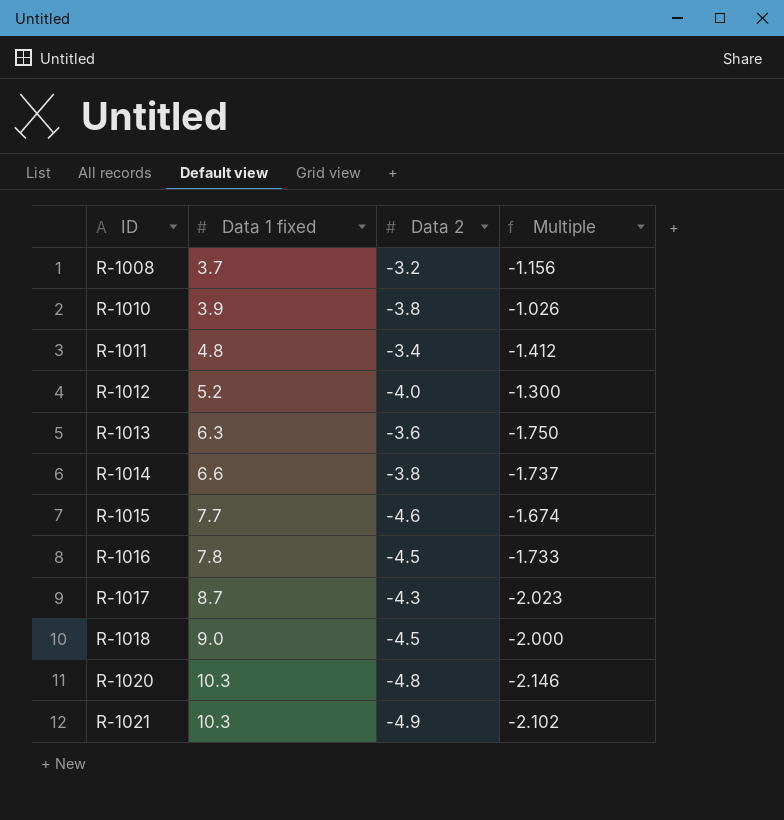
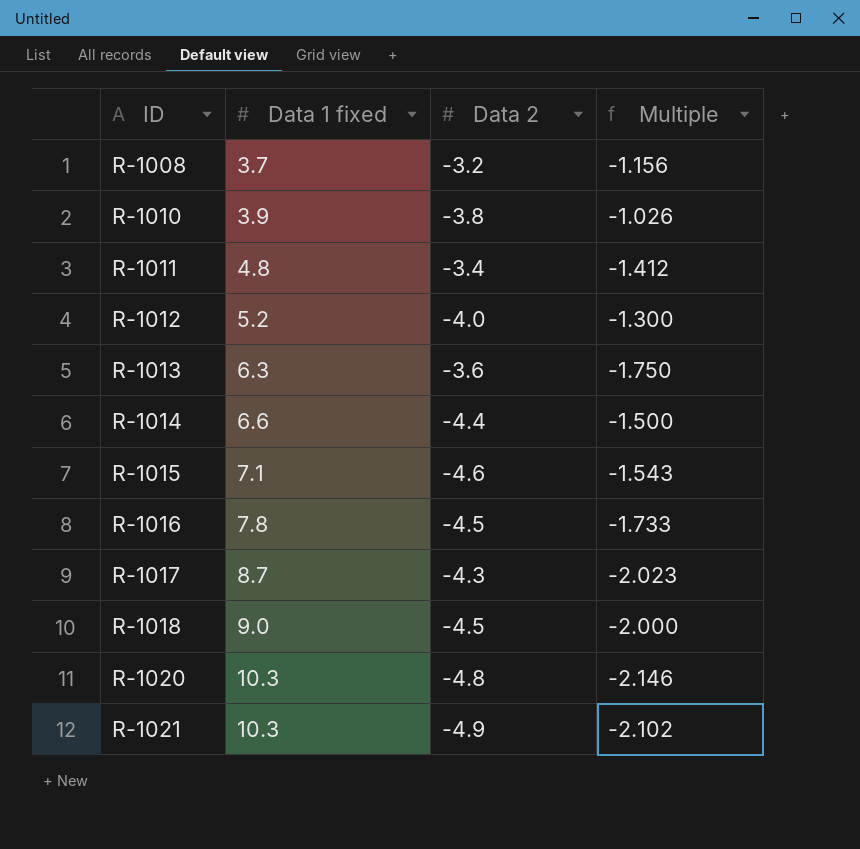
R-1014 | Data 2: -3.8 -> -4.4
R-1014 | Multiple: -1.737 -> -1.500
R-1015 | Data 1 fixed: 7.7 -> 7.1
R-1015 | Multiple: -1.674 -> -1.543

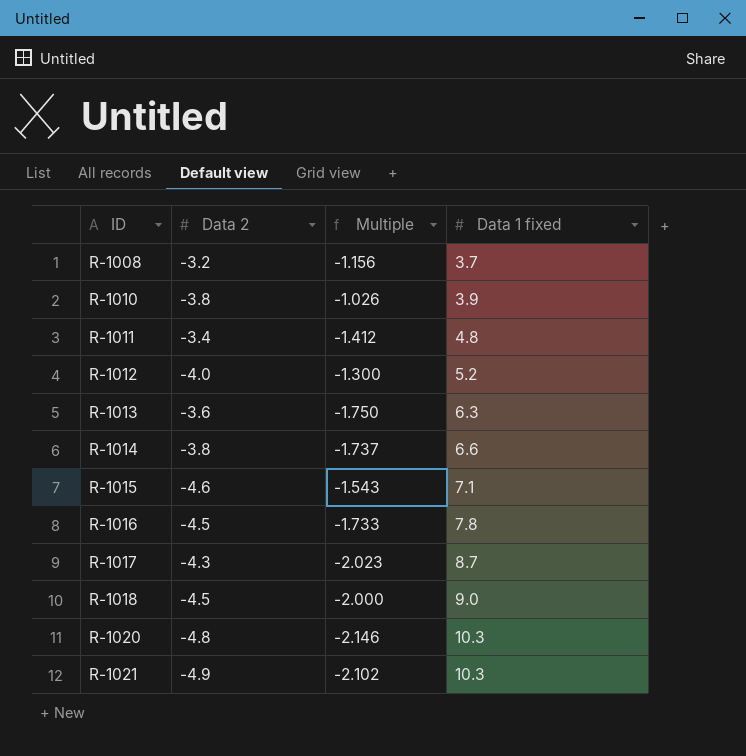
column Data 1 fixed | position: 2 -> 4
R-1014 | Data 2: -4.4 -> -3.8
R-1014 | Multiple: -1.500 -> -1.737

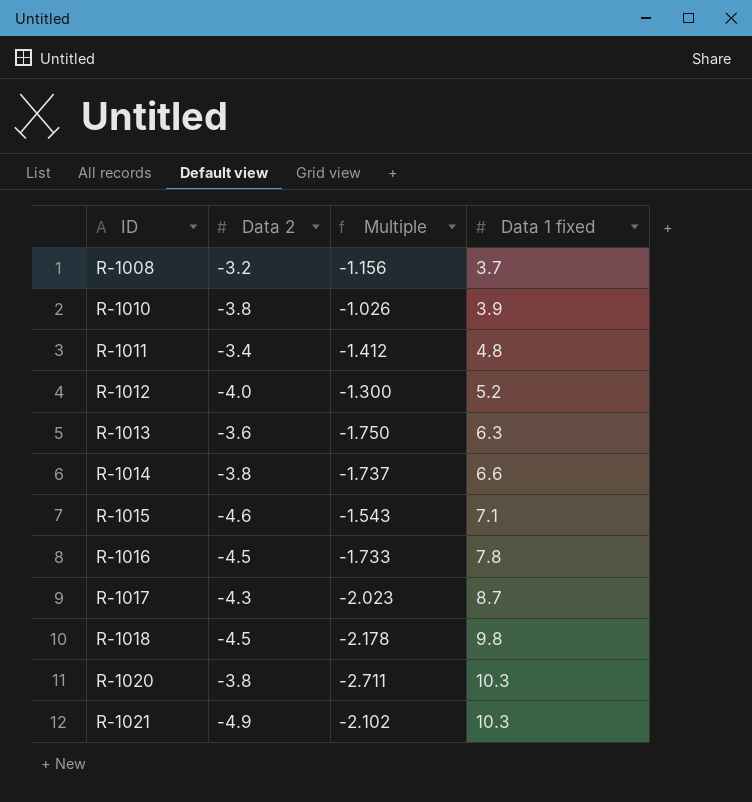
R-1018 | Multiple: -2.000 -> -2.178
R-1018 | Data 1 fixed: 9.0 -> 9.8
R-1020 | Data 2: -4.8 -> -3.8
R-1020 | Multiple: -2.146 -> -2.711

